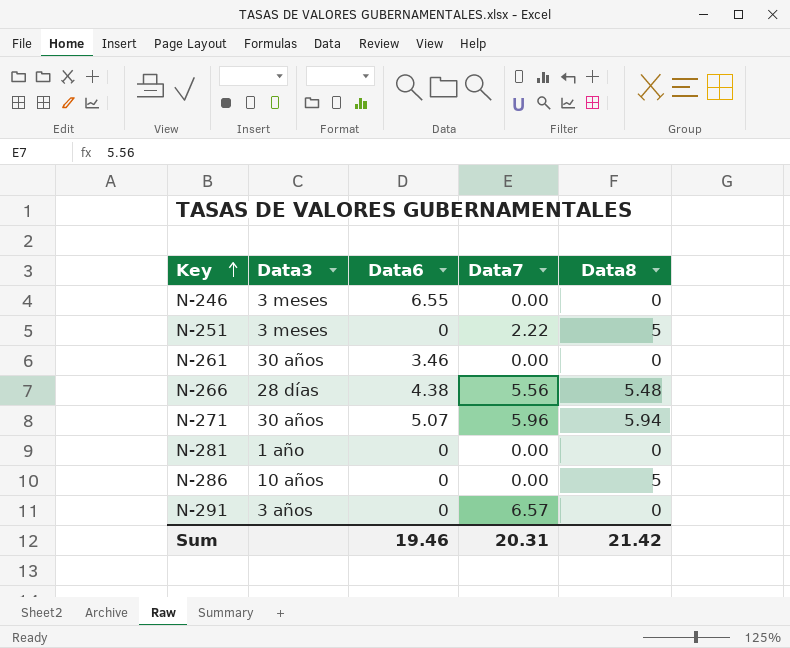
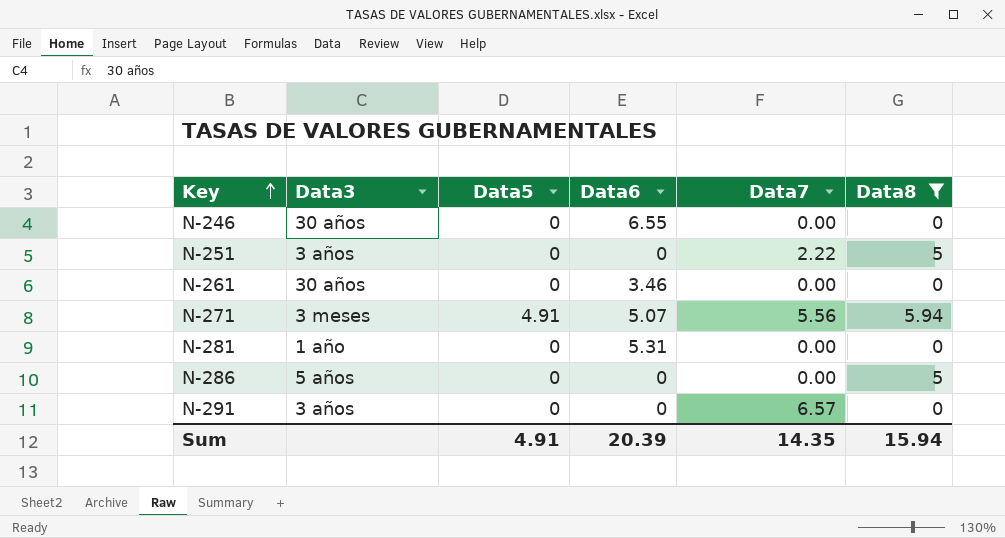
filter: none -> Data8 != 5.48
column Data5 | position: none -> 3
N-246 | Data3: 3 meses -> 30 años
N-251 | Data3: 3 meses -> 3 años
N-271 | Data3: 30 años -> 3 meses
N-271 | Data7: 5.96 -> 5.56
N-281 | Data6: 0 -> 5.31
N-286 | Data3: 10 años -> 5 años
Sum | Data6: 19.46 -> 20.39
Sum | Data7: 20.31 -> 14.35
Sum | Data8: 21.42 -> 15.94

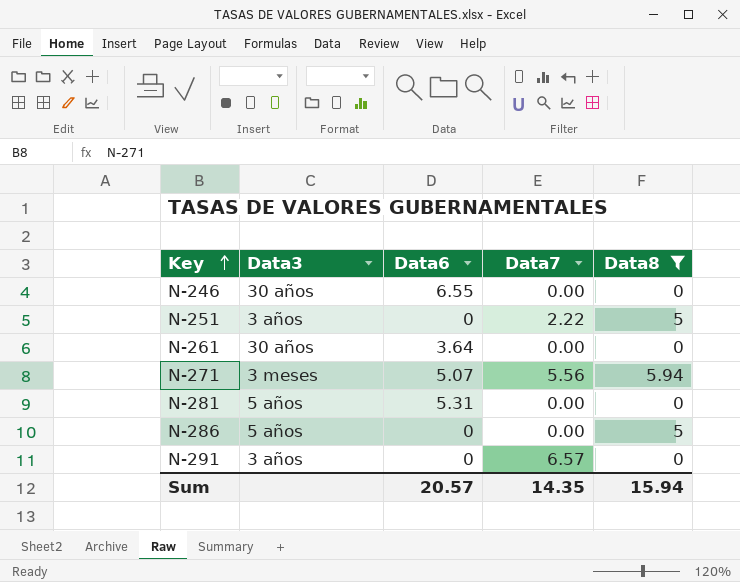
column Data5 | position: 3 -> none
N-261 | Data6: 3.46 -> 3.64
N-281 | Data3: 1 año -> 5 años
Sum | Data6: 20.39 -> 20.57

